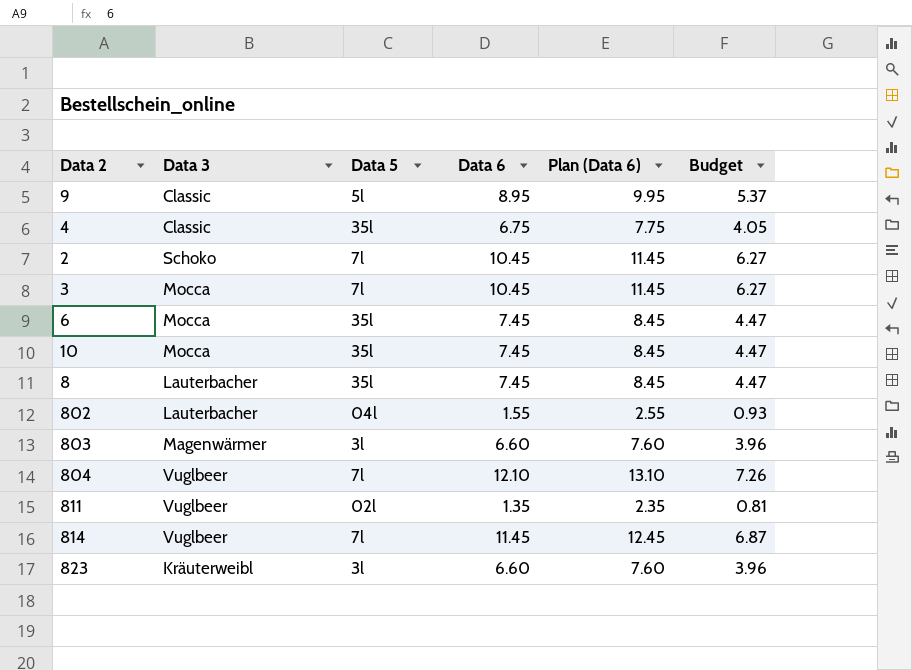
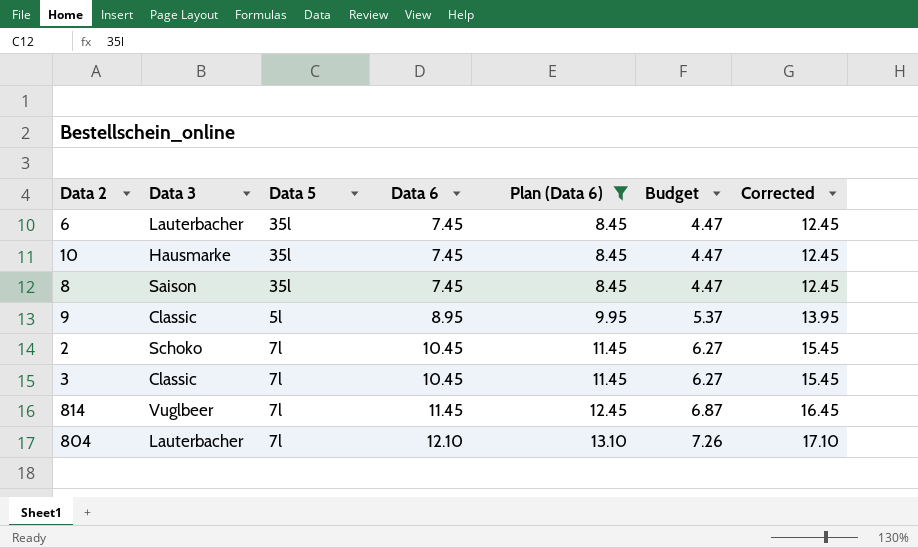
filter: none -> Plan (Data 6) >= 8.45
row order: none -> Data 6 ascending
column Corrected | formula: none -> [Data 6] + 5
6 | Data 3: Mocca -> Lauterbacher
10 | Data 3: Mocca -> Hausmarke
8 | Data 3: Lauterbacher -> Saison
3 | Data 3: Mocca -> Classic
804 | Data 3: Vuglbeer -> Lauterbacher

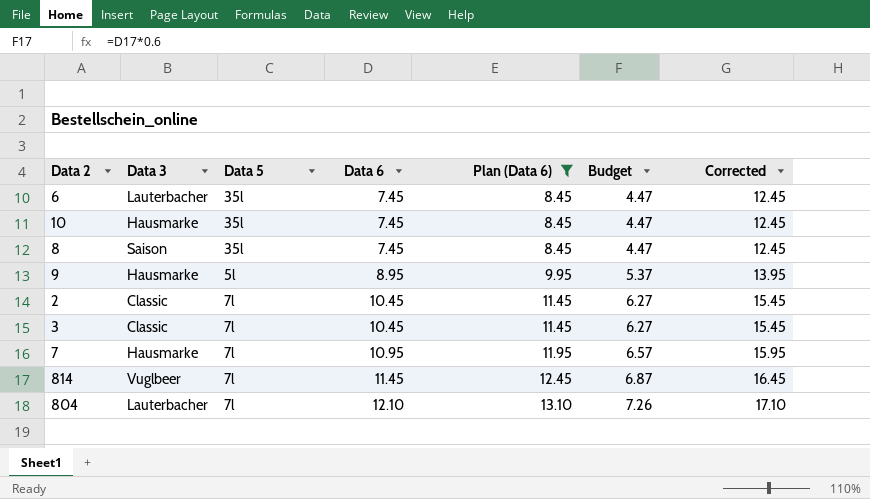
9 | Data 3: Classic -> Hausmarke
2 | Data 3: Schoko -> Classic
row 7: none -> Hausmarke | 7l | 10.95 | 11.95 | 6.57 | 15.95

